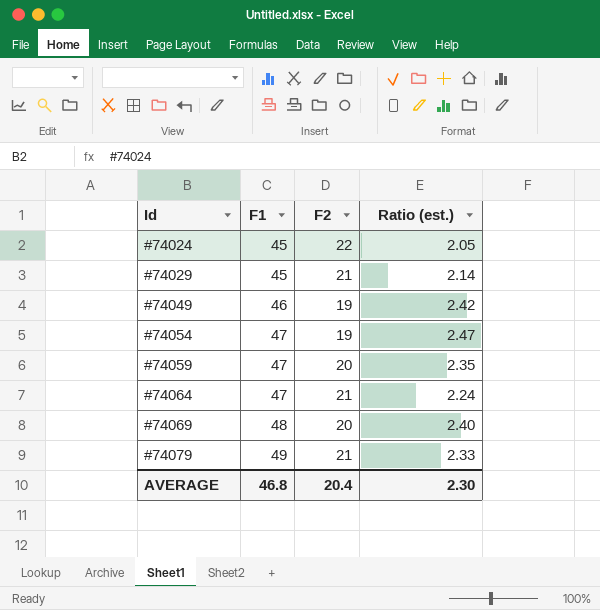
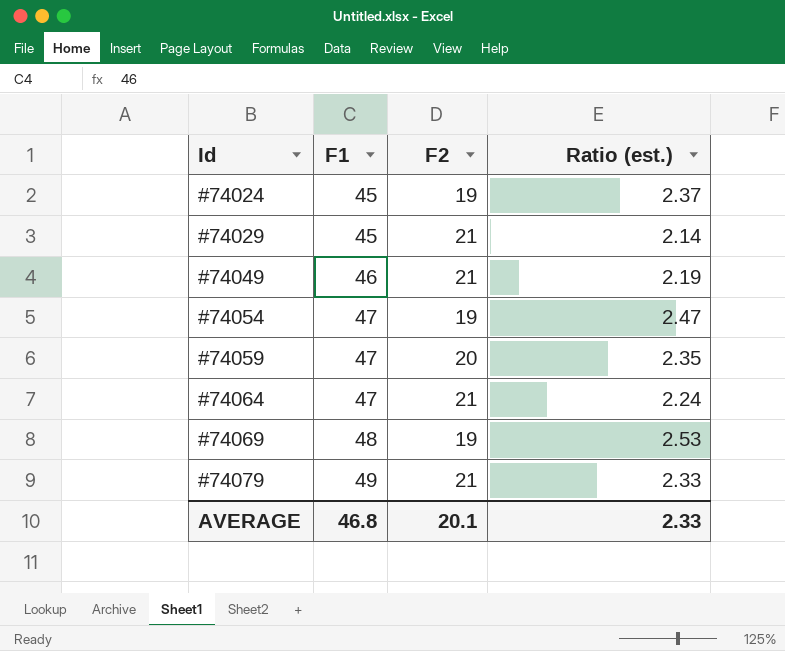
#74024 | F2: 22 -> 19
#74024 | Ratio (est.): 2.05 -> 2.37
#74049 | F2: 19 -> 21
#74049 | Ratio (est.): 2.42 -> 2.19
#74069 | F2: 20 -> 19
#74069 | Ratio (est.): 2.40 -> 2.53
AVERAGE | F2: 20.4 -> 20.1
AVERAGE | Ratio (est.): 2.30 -> 2.33

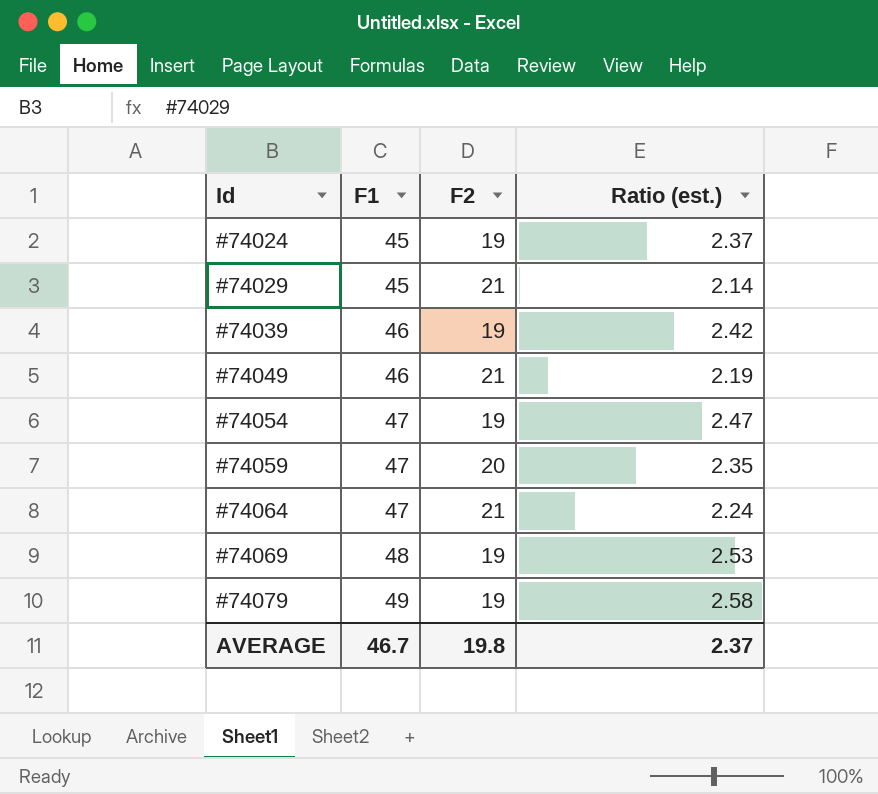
row #74039: none -> 46 | 19 | 2.42
#74079 | F2: 21 -> 19
#74079 | Ratio (est.): 2.33 -> 2.58
AVERAGE | F1: 46.8 -> 46.7
AVERAGE | F2: 20.1 -> 19.8
AVERAGE | Ratio (est.): 2.33 -> 2.37

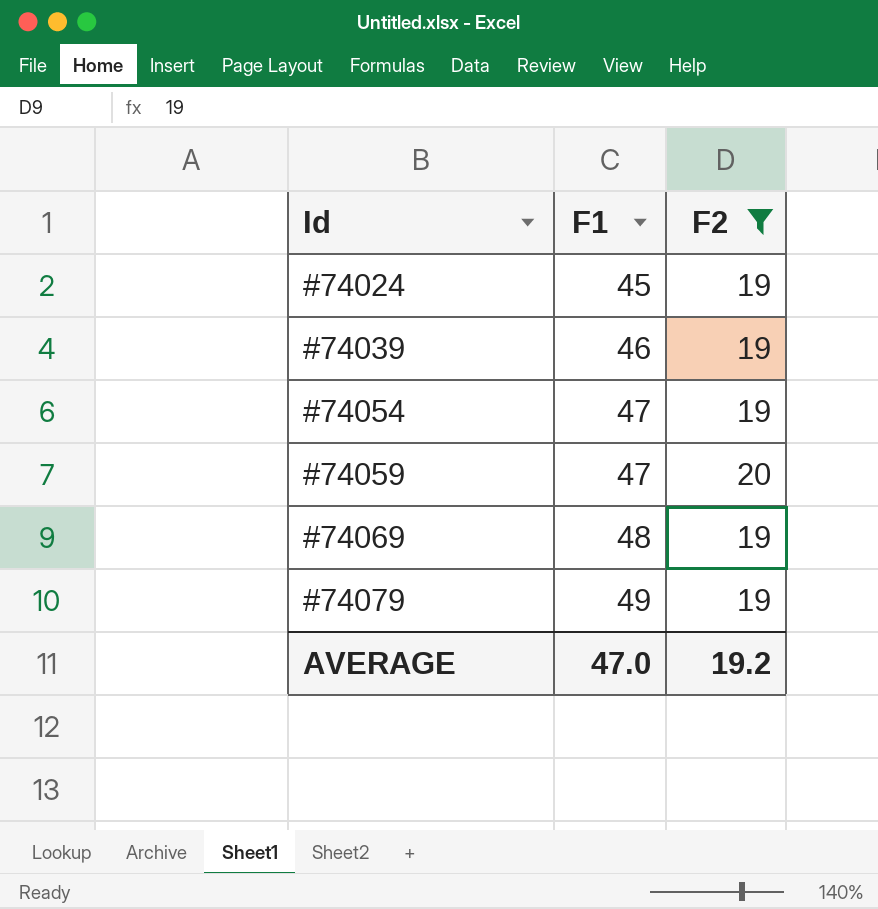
filter: none -> F2 != 21
column Ratio (est.) | formula: [F1] / [F2] -> none
AVERAGE | F1: 46.7 -> 47.0
AVERAGE | F2: 19.8 -> 19.2

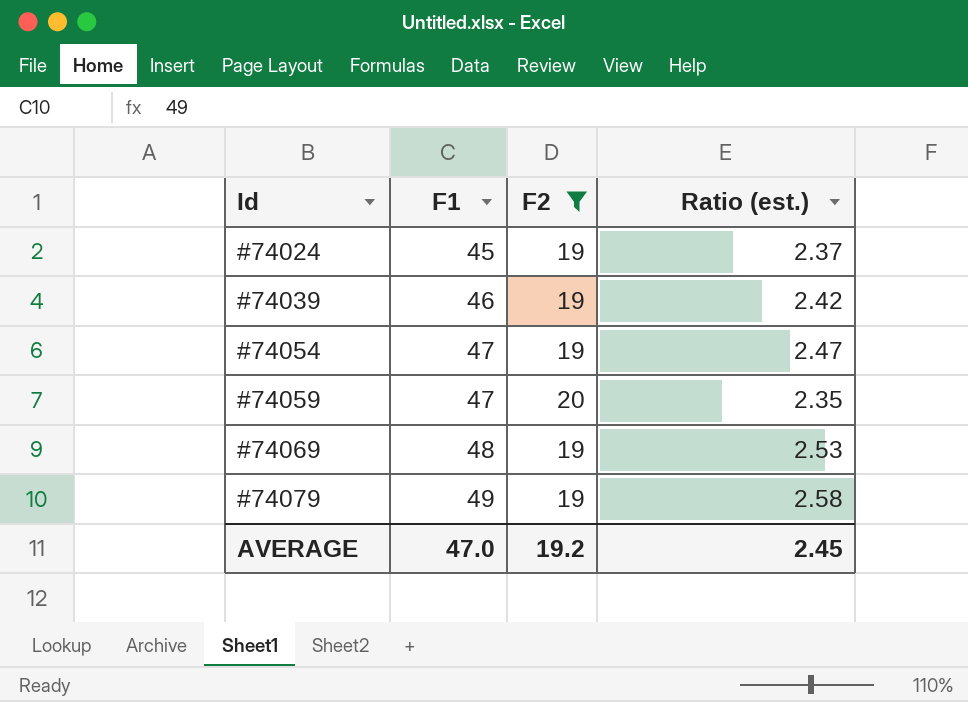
column Ratio (est.) | formula: none -> [F1] / [F2]

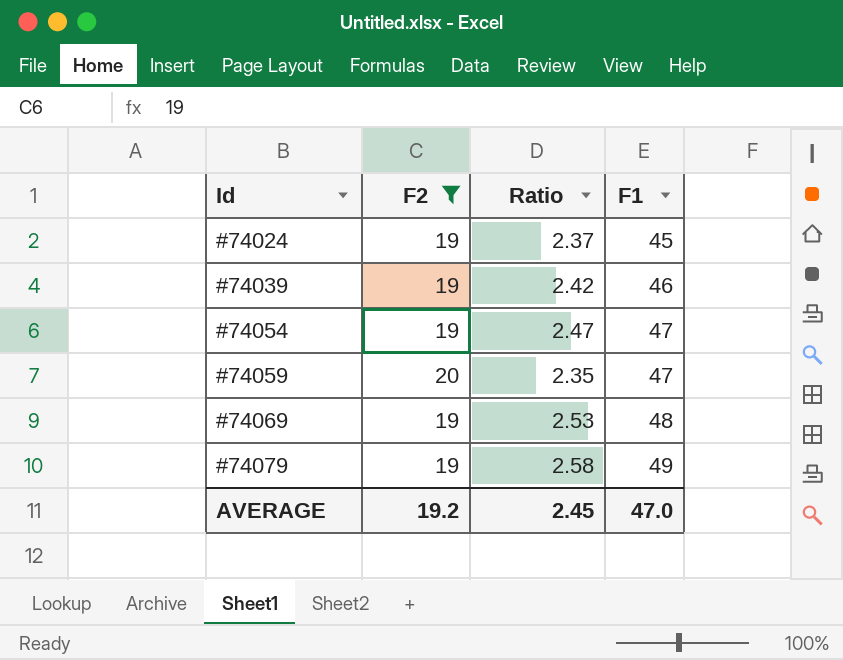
column name: Ratio (est.) -> Ratio
column F1 | position: 2 -> 4

